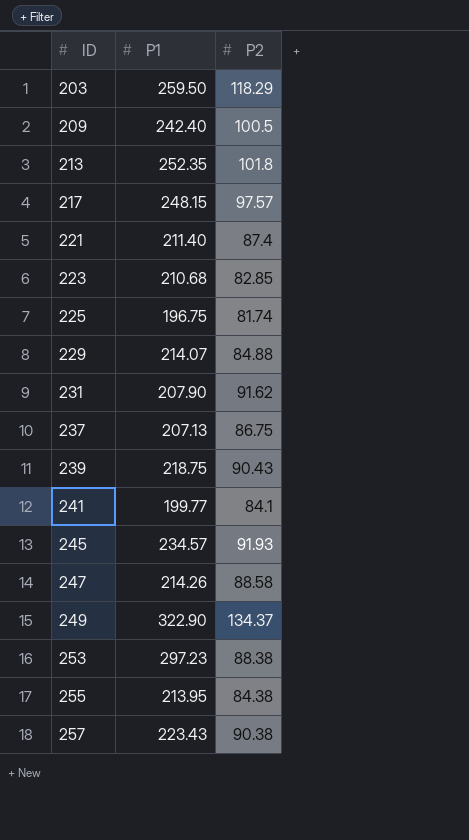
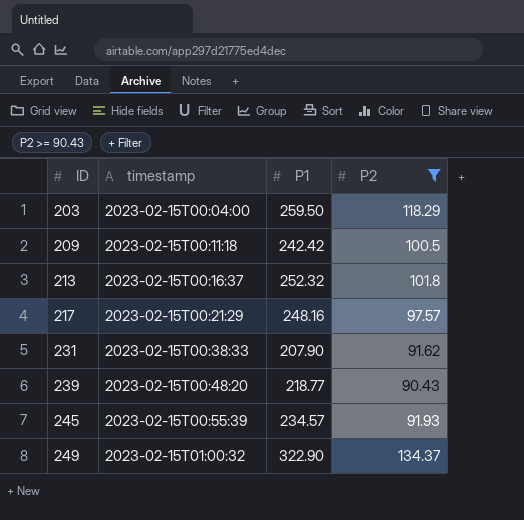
filter: none -> P2 >= 90.43
column timestamp | position: none -> 2
209 | P1: 242.40 -> 242.42
213 | P1: 252.35 -> 252.32
217 | P1: 248.15 -> 248.16
239 | P1: 218.75 -> 218.77

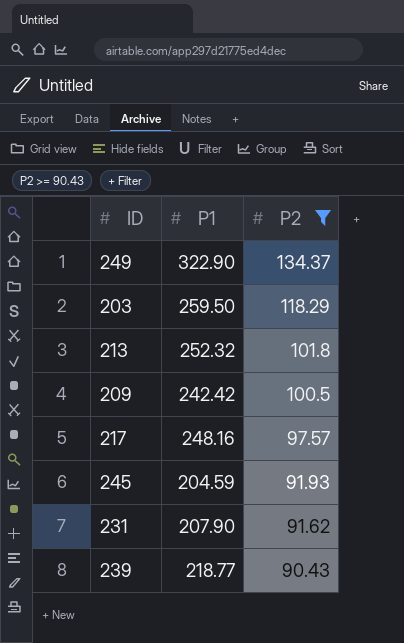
row order: ID ascending -> P2 descending
column timestamp | position: 2 -> none
245 | P1: 234.57 -> 204.59

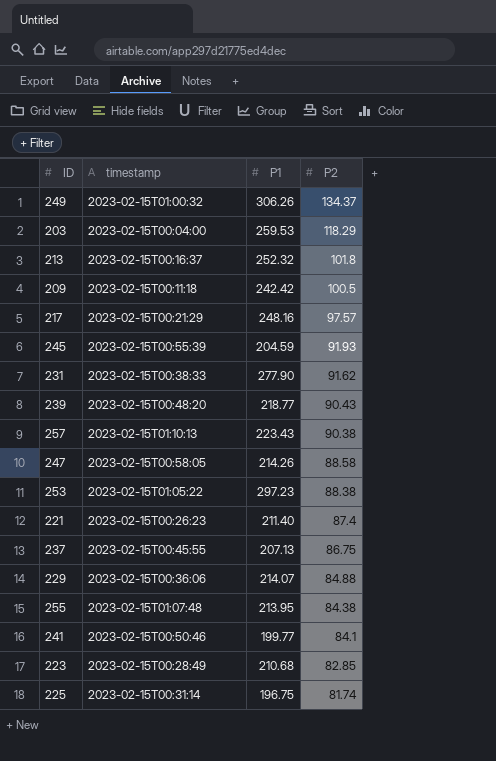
filter: P2 >= 90.43 -> none
column timestamp | position: none -> 2
249 | P1: 322.90 -> 306.26
203 | P1: 259.50 -> 259.53
231 | P1: 207.90 -> 277.90

